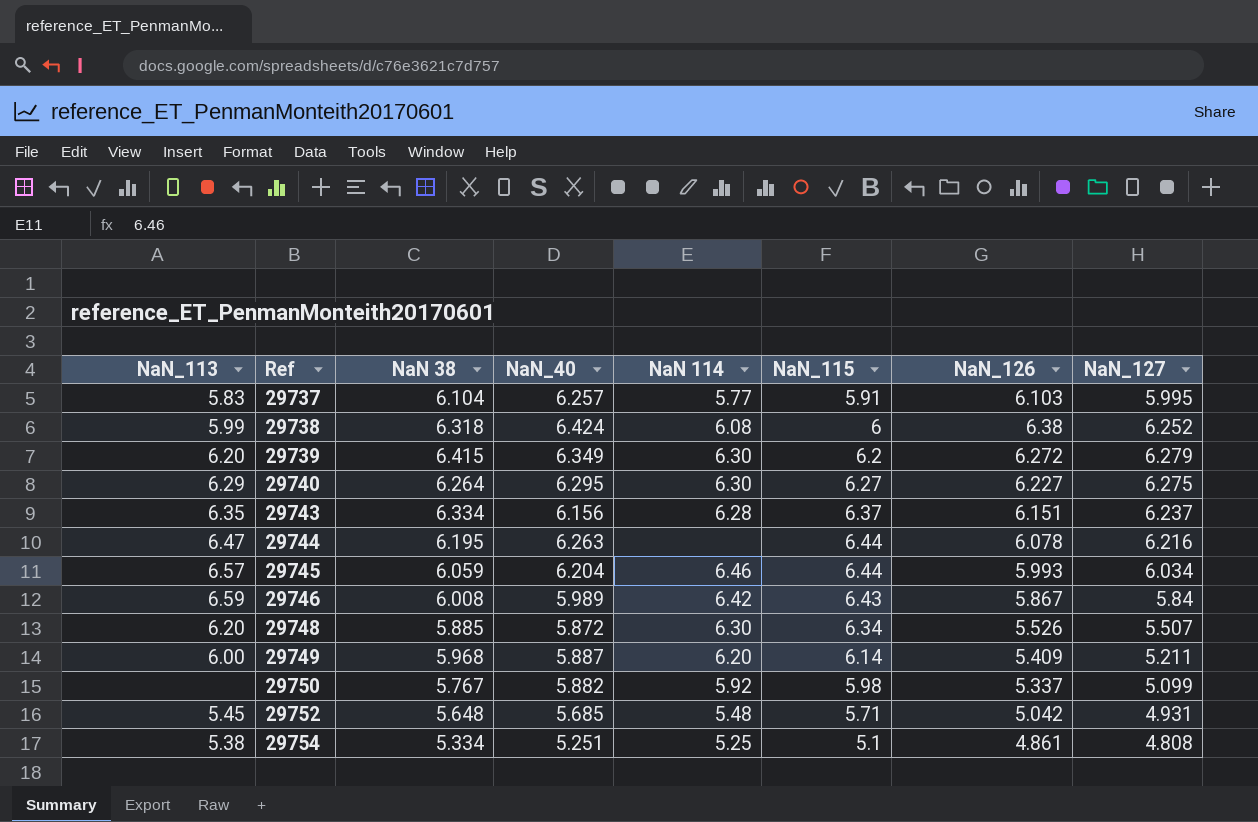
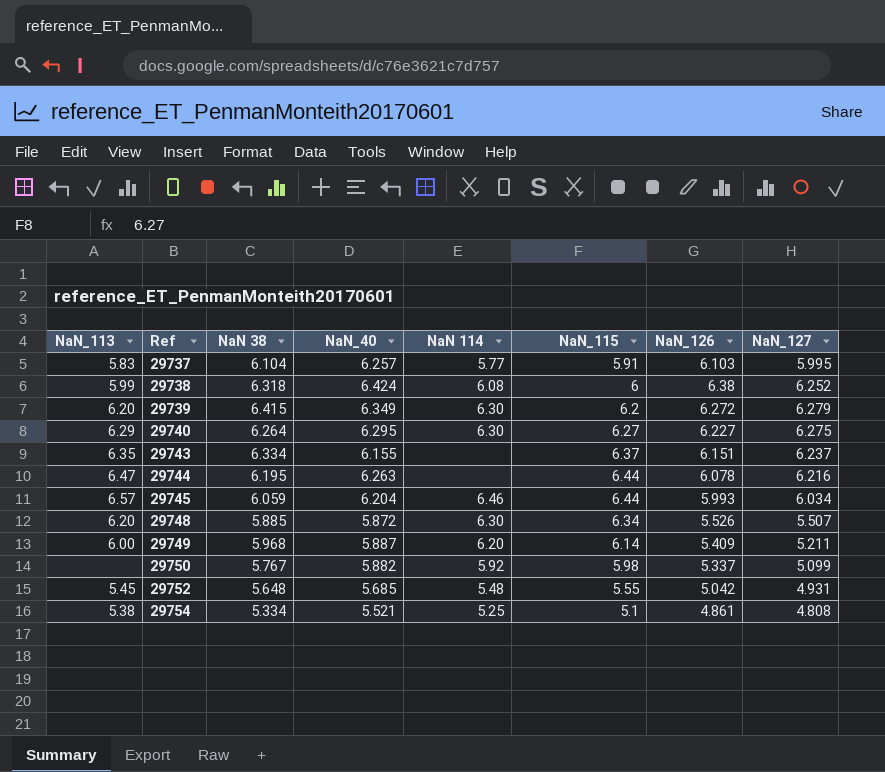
row 29746: 6.59 | 6.008 | 5.989 | 6.42 | 6.43 | 5.867 | 5.84 -> none
29743 | NaN_40: 6.156 -> 6.155
29743 | NaN 114: 6.28 -> none
29752 | NaN_115: 5.71 -> 5.55
29754 | NaN_40: 5.251 -> 5.521

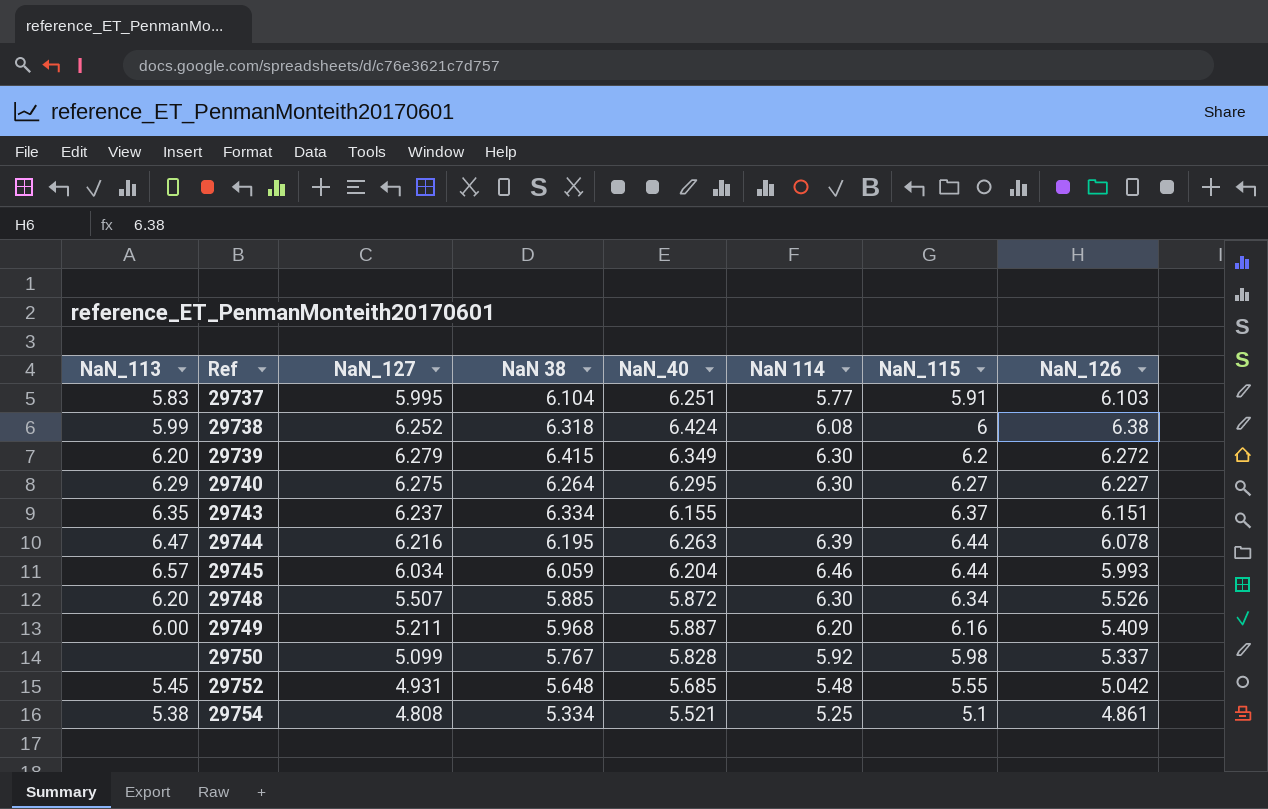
column NaN_127 | position: 8 -> 3
29737 | NaN_40: 6.257 -> 6.251
29744 | NaN 114: none -> 6.39
29749 | NaN_115: 6.14 -> 6.16
29750 | NaN_40: 5.882 -> 5.828

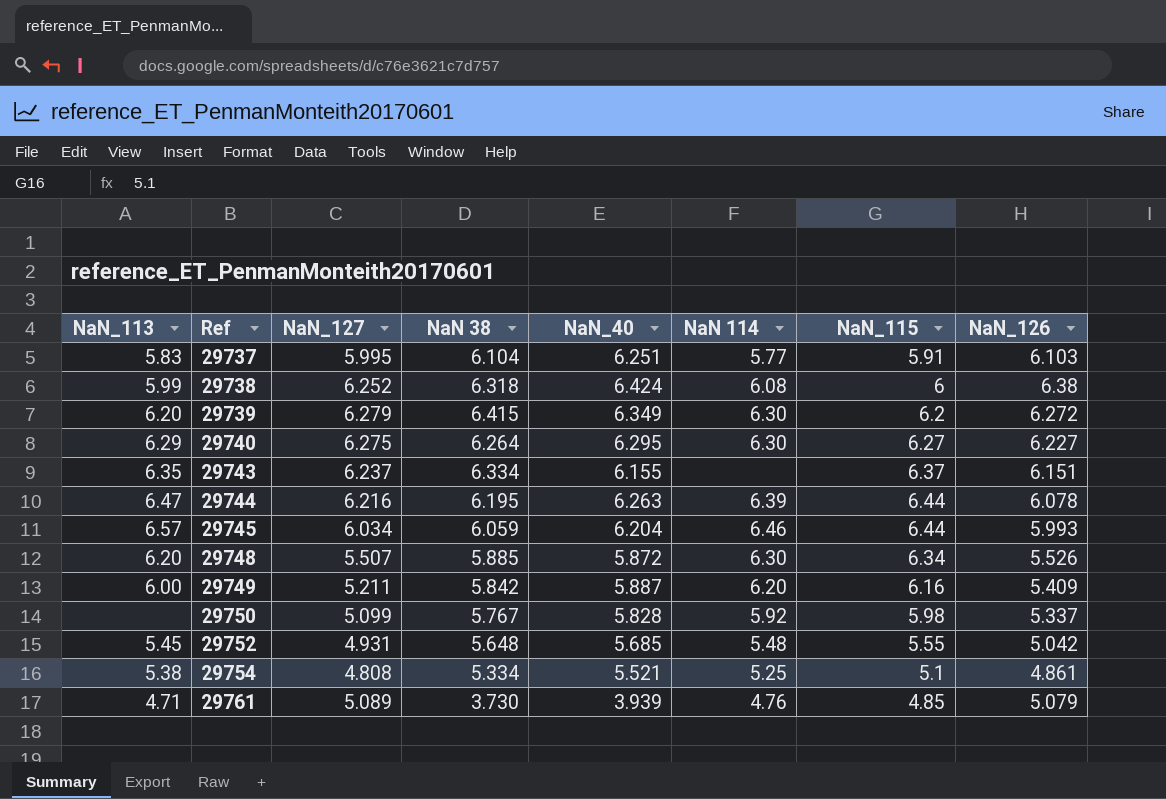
29749 | NaN 38: 5.968 -> 5.842
row 29761: none -> 4.71 | 5.089 | 3.730 | 3.939 | 4.76 | 4.85 | 5.079

